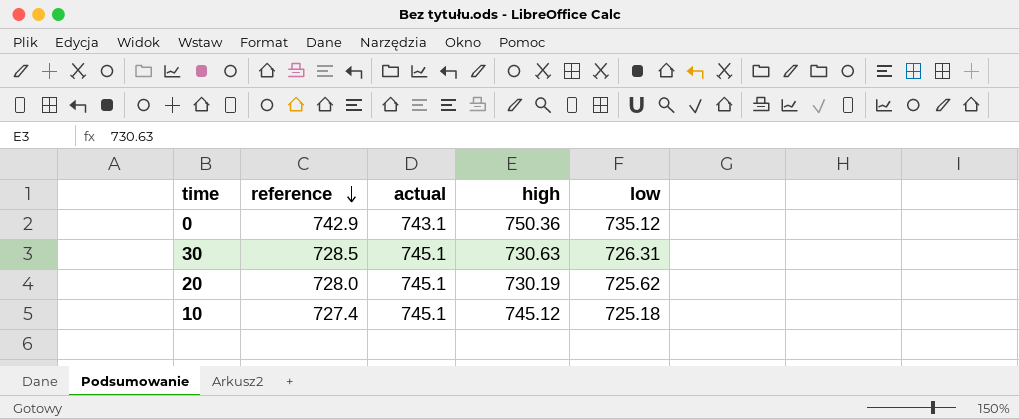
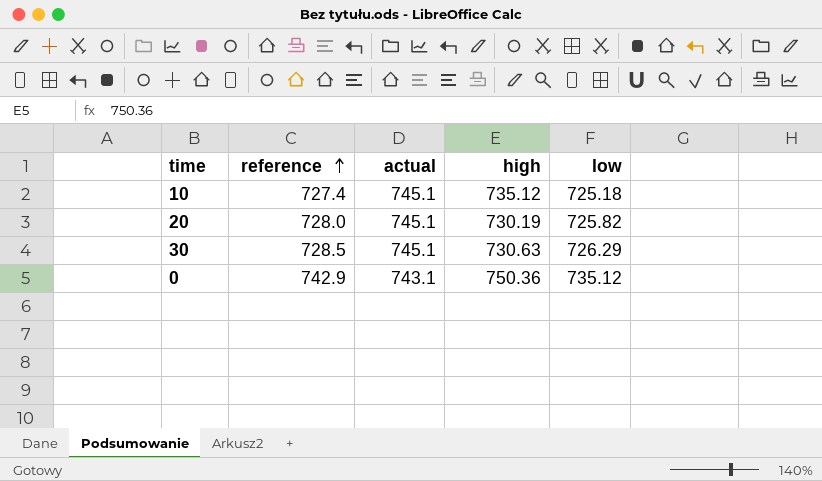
row order: reference descending -> reference ascending
10 | high: 745.12 -> 735.12
20 | low: 725.62 -> 725.82
30 | low: 726.31 -> 726.29

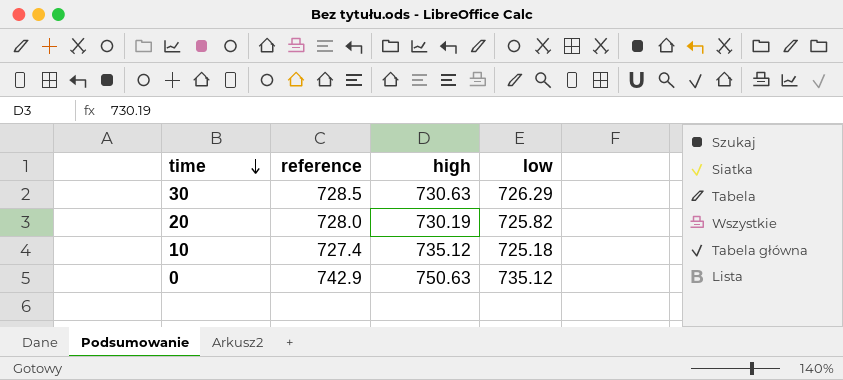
row order: reference ascending -> time descending
column actual | position: 3 -> none
0 | high: 750.36 -> 750.63

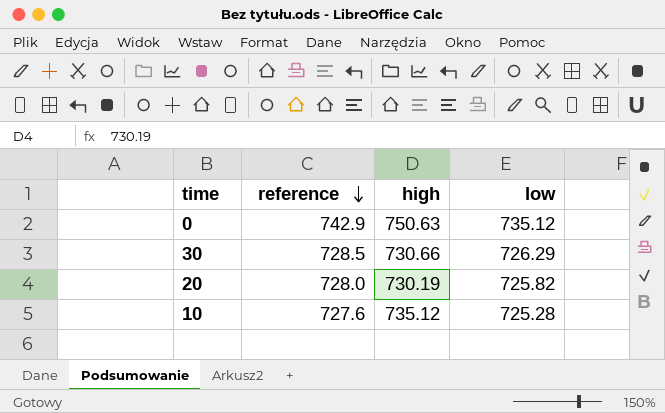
row order: time descending -> reference descending
30 | high: 730.63 -> 730.66
10 | reference: 727.4 -> 727.6
10 | low: 725.18 -> 725.28

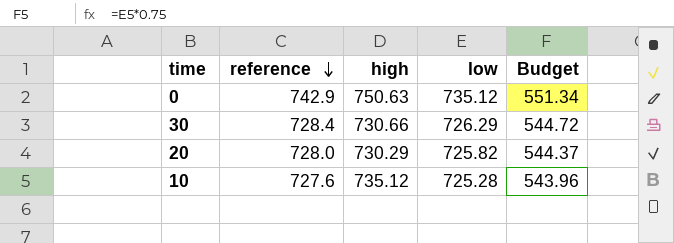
column Budget | formula: none -> [low] * 0.75
30 | reference: 728.5 -> 728.4
20 | high: 730.19 -> 730.29

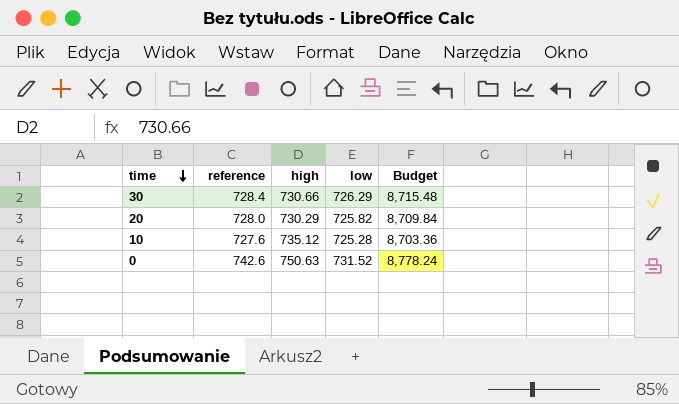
row order: reference descending -> time descending
column Budget | formula: [low] * 0.75 -> [low] * 12
0 | reference: 742.9 -> 742.6
0 | low: 735.12 -> 731.52

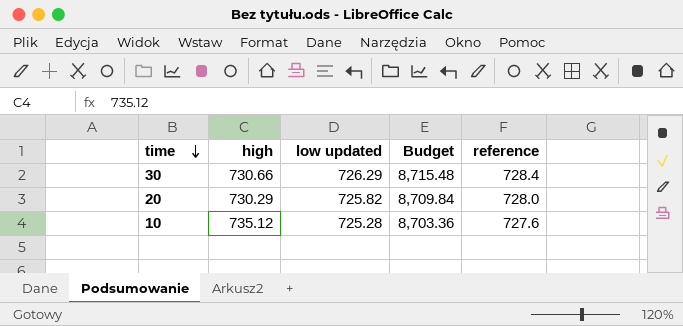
column name: low -> low updated
column reference | position: 2 -> 5
row 0: 742.6 | 750.63 | 731.52 | 8,778.24 -> none

